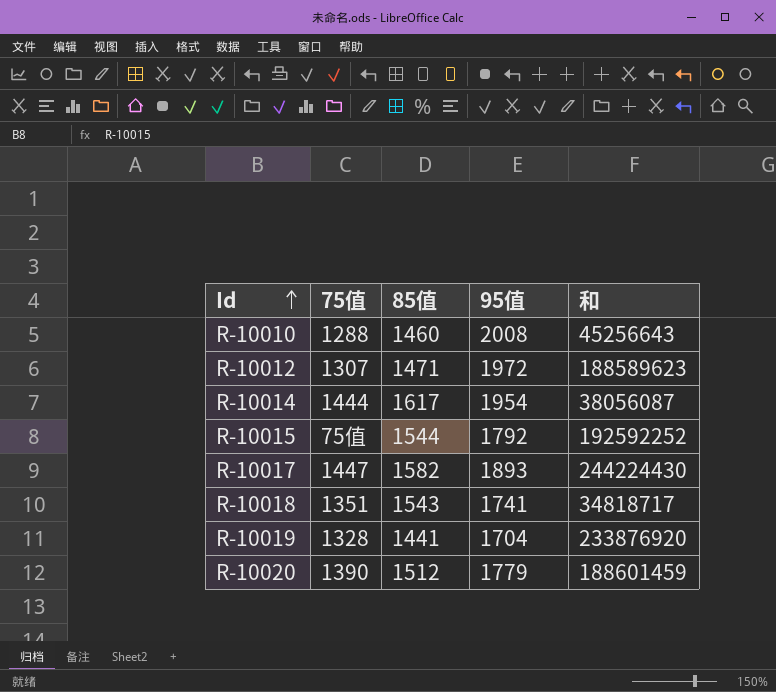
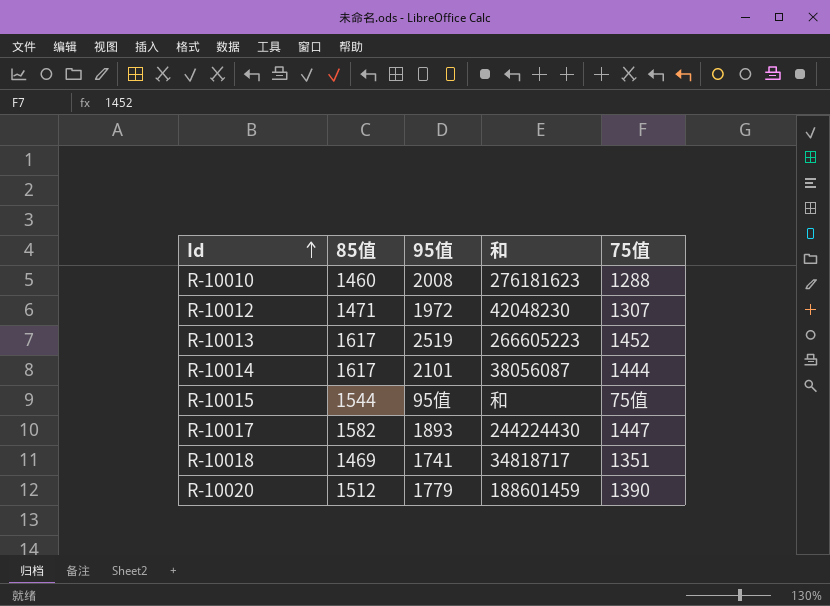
column 75值 | position: 2 -> 5
row R-10019: 1328 | 1441 | 1704 | 233876920 -> none
R-10010 | 和: 45256643 -> 276181623
R-10012 | 和: 188589623 -> 42048230
row R-10013: none -> 1617 | 2519 | 266605223 | 1452
R-10014 | 95值: 1954 -> 2101
R-10015 | 95值: 1792 -> 95值
R-10015 | 和: 192592252 -> 和
R-10018 | 85值: 1543 -> 1469

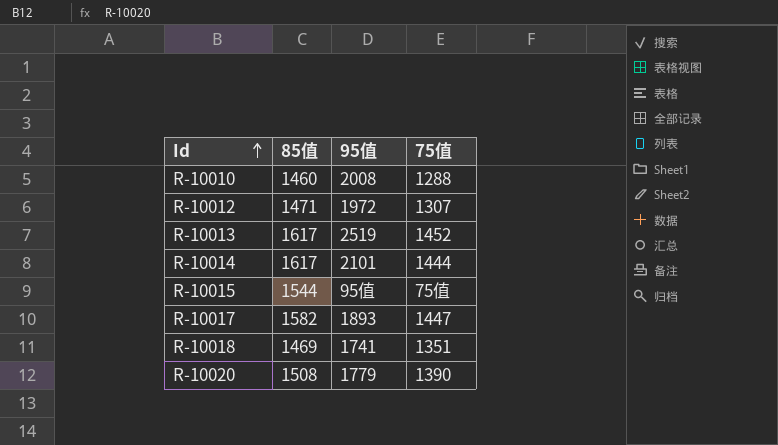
column 和 | position: 4 -> none
R-10020 | 85值: 1512 -> 1508

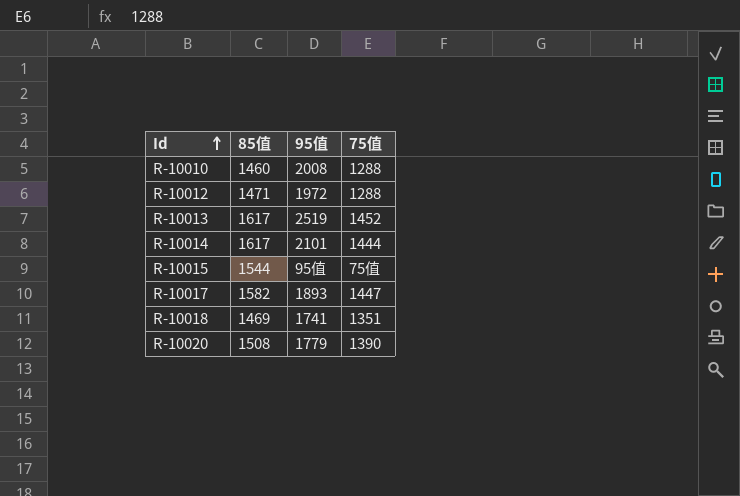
R-10012 | 75值: 1307 -> 1288

